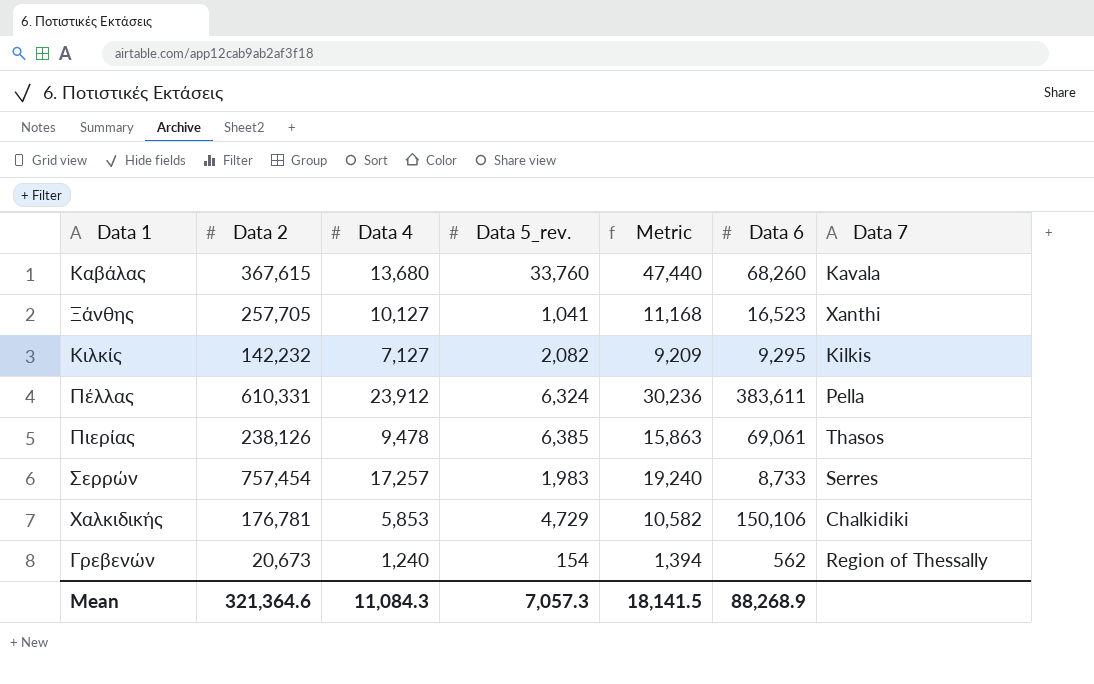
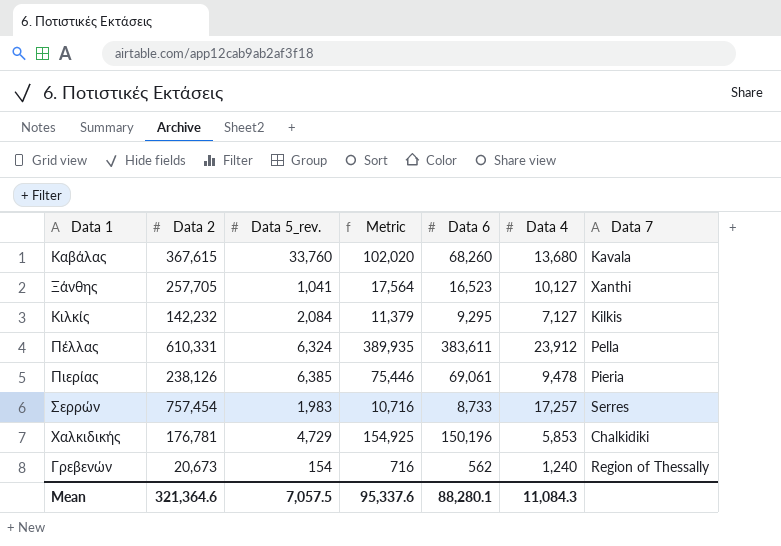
column Metric | formula: [Data 4] + [Data 5_rev.] -> [Data 5_rev.] + [Data 6]
column Data 4 | position: 3 -> 6
Κιλκίς | Data 5_rev.: 2,082 -> 2,084
Πιερίας | Data 7: Thasos -> Pieria
Χαλκιδικής | Data 6: 150,106 -> 150,196
Mean | Data 5_rev.: 7,057.3 -> 7,057.5
Mean | Metric: 18,141.5 -> 95,337.6
Mean | Data 6: 88,268.9 -> 88,280.1

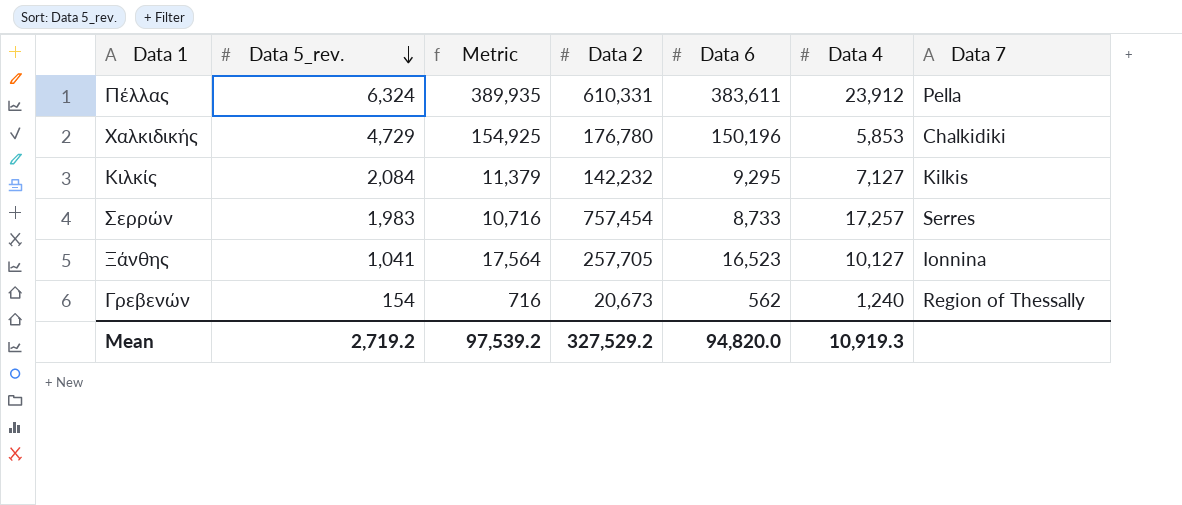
row order: none -> Data 5_rev. descending
column Data 2 | position: 2 -> 4
row Καβάλας: 367,615 | 33,760 | 102,020 | 68,260 | 13,680 | Kavala -> none
row Πιερίας: 238,126 | 6,385 | 75,446 | 69,061 | 9,478 | Pieria -> none
Χαλκιδικής | Data 2: 176,781 -> 176,780
Ξάνθης | Data 7: Xanthi -> Ionnina
Mean | Data 5_rev.: 7,057.5 -> 2,719.2
Mean | Metric: 95,337.6 -> 97,539.2
Mean | Data 2: 321,364.6 -> 327,529.2
Mean | Data 6: 88,280.1 -> 94,820.0
Mean | Data 4: 11,084.3 -> 10,919.3

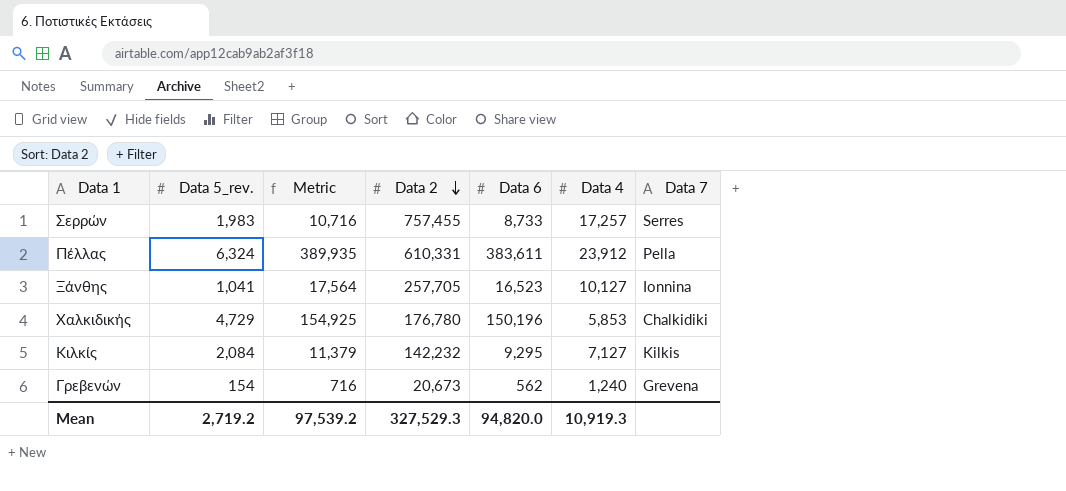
row order: Data 5_rev. descending -> Data 2 descending
Σερρών | Data 2: 757,454 -> 757,455
Γρεβενών | Data 7: Region of Thessally -> Grevena
Mean | Data 2: 327,529.2 -> 327,529.3

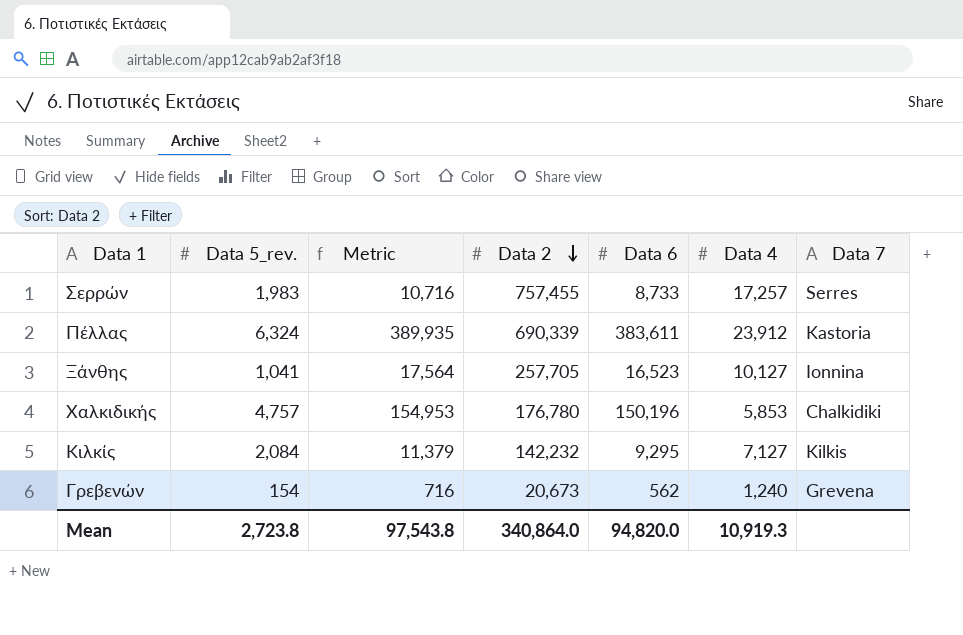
Πέλλας | Data 2: 610,331 -> 690,339
Πέλλας | Data 7: Pella -> Kastoria
Χαλκιδικής | Data 5_rev.: 4,729 -> 4,757
Χαλκιδικής | Metric: 154,925 -> 154,953
Mean | Data 5_rev.: 2,719.2 -> 2,723.8
Mean | Metric: 97,539.2 -> 97,543.8
Mean | Data 2: 327,529.3 -> 340,864.0

